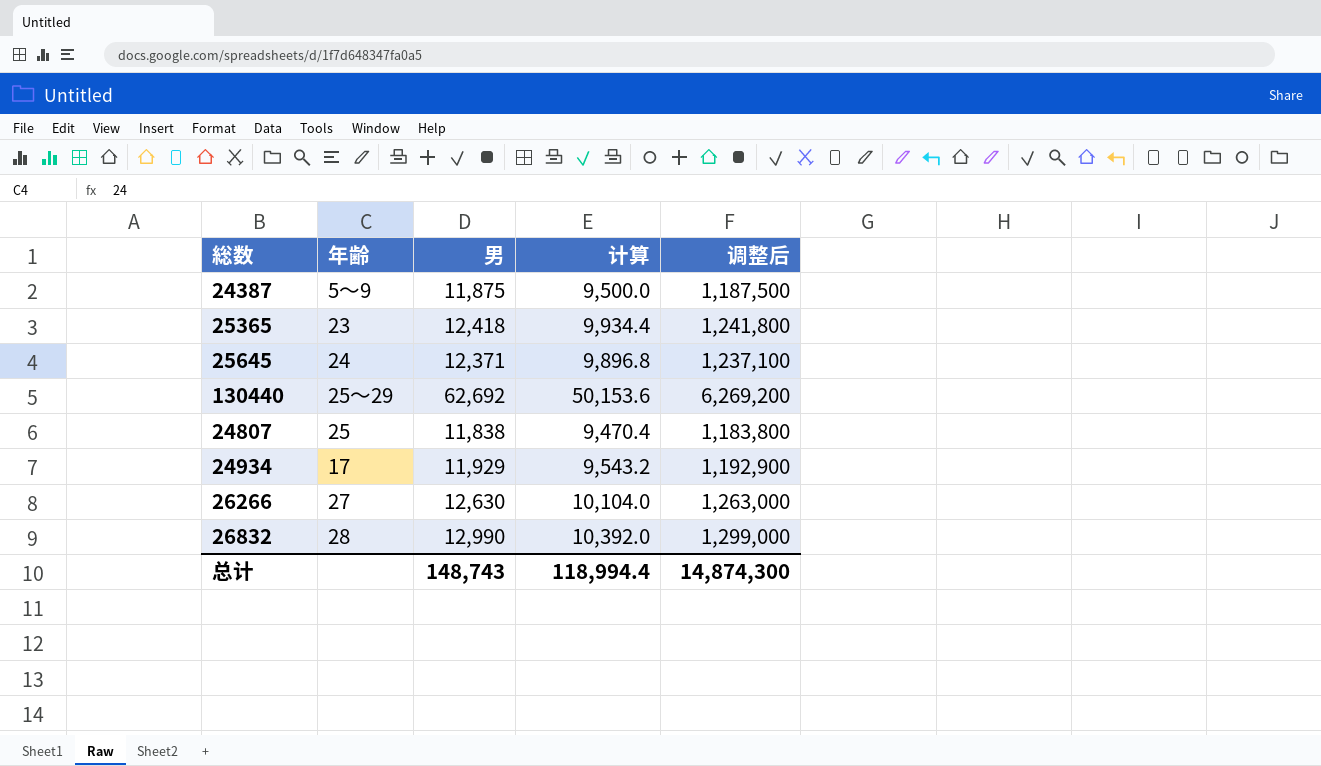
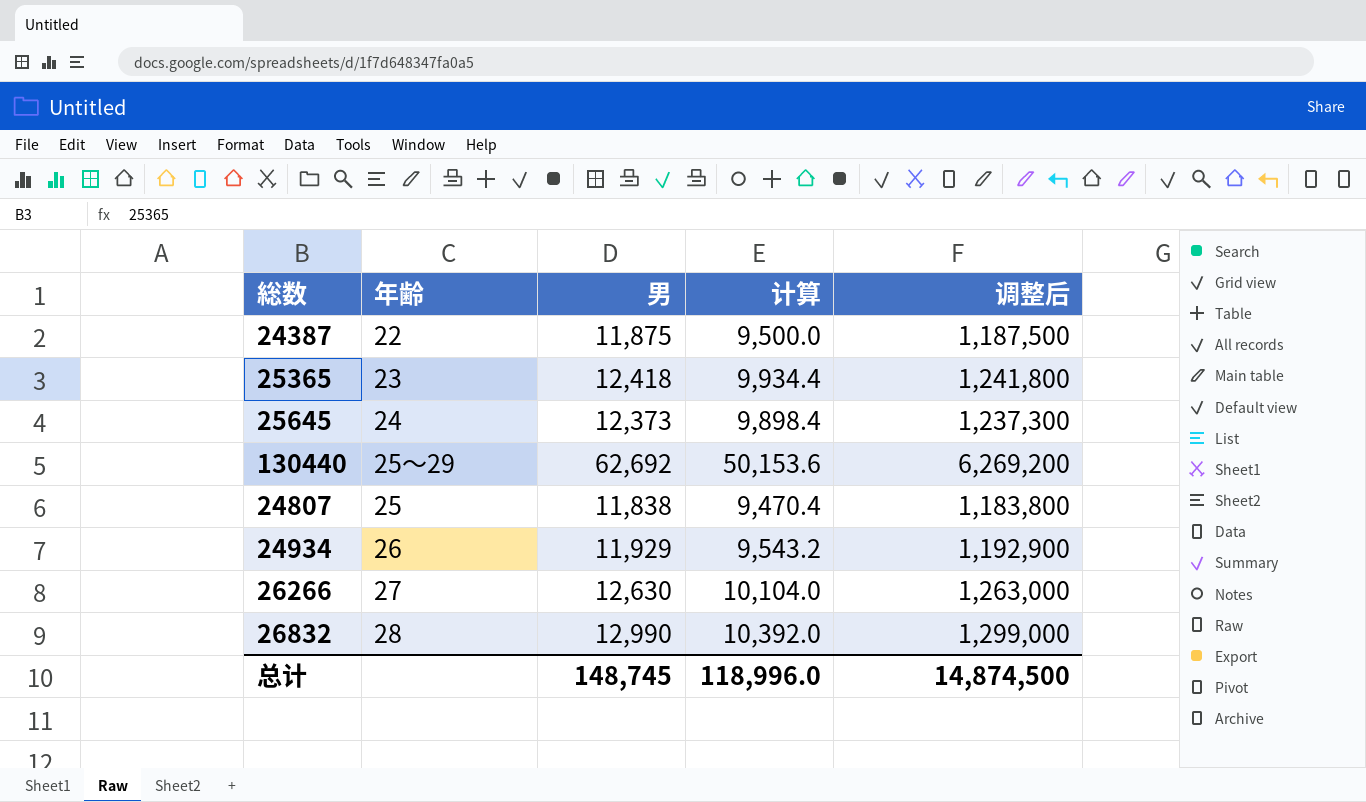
24387 | 年齢: 5～9 -> 22
25645 | 男: 12,371 -> 12,373
25645 | 计算: 9,896.8 -> 9,898.4
25645 | 调整后: 1,237,100 -> 1,237,300
24934 | 年齢: 17 -> 26
总计 | 男: 148,743 -> 148,745
总计 | 计算: 118,994.4 -> 118,996.0
总计 | 调整后: 14,874,300 -> 14,874,500

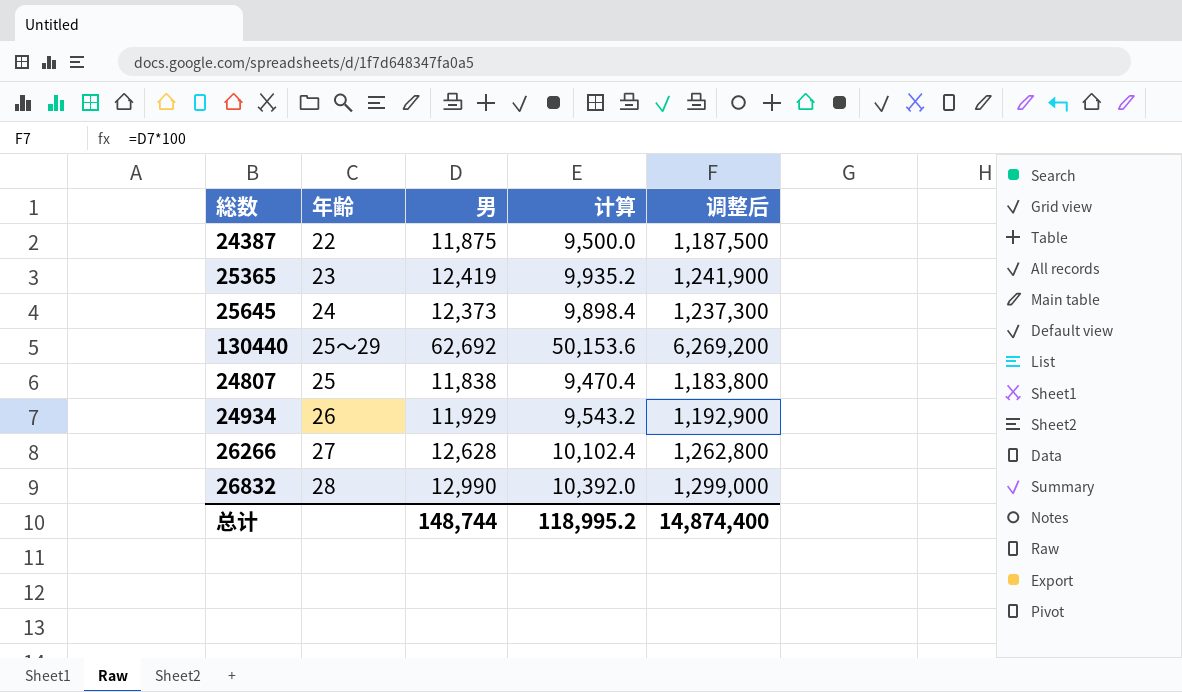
25365 | 男: 12,418 -> 12,419
25365 | 计算: 9,934.4 -> 9,935.2
25365 | 调整后: 1,241,800 -> 1,241,900
26266 | 男: 12,630 -> 12,628
26266 | 计算: 10,104.0 -> 10,102.4
26266 | 调整后: 1,263,000 -> 1,262,800
总计 | 男: 148,745 -> 148,744
总计 | 计算: 118,996.0 -> 118,995.2
总计 | 调整后: 14,874,500 -> 14,874,400

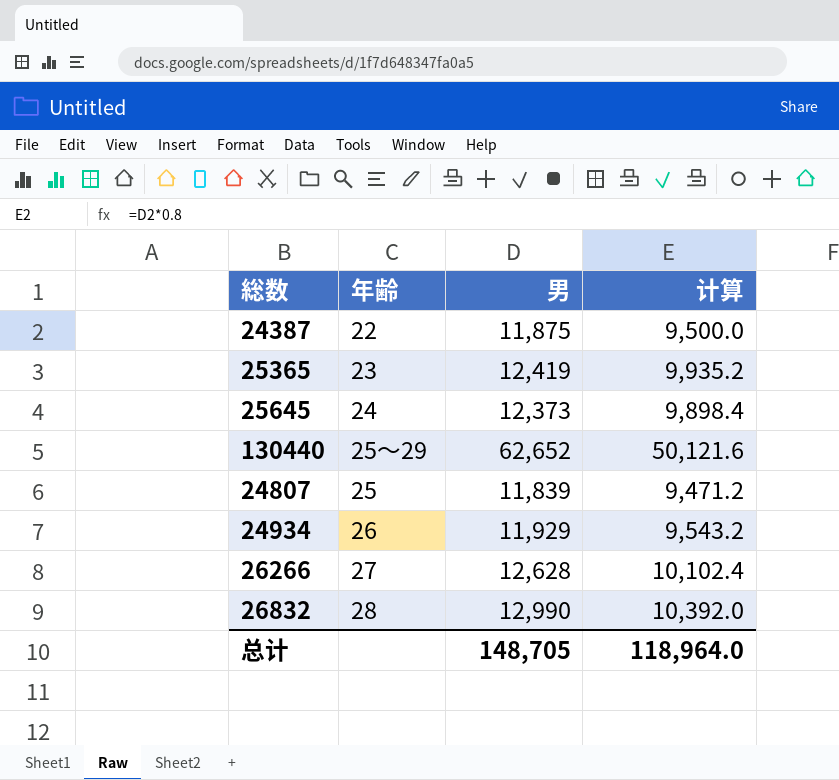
column 调整后 | formula: [男] * 100 -> none
130440 | 男: 62,692 -> 62,652
130440 | 计算: 50,153.6 -> 50,121.6
24807 | 男: 11,838 -> 11,839
24807 | 计算: 9,470.4 -> 9,471.2
总计 | 男: 148,744 -> 148,705
总计 | 计算: 118,995.2 -> 118,964.0

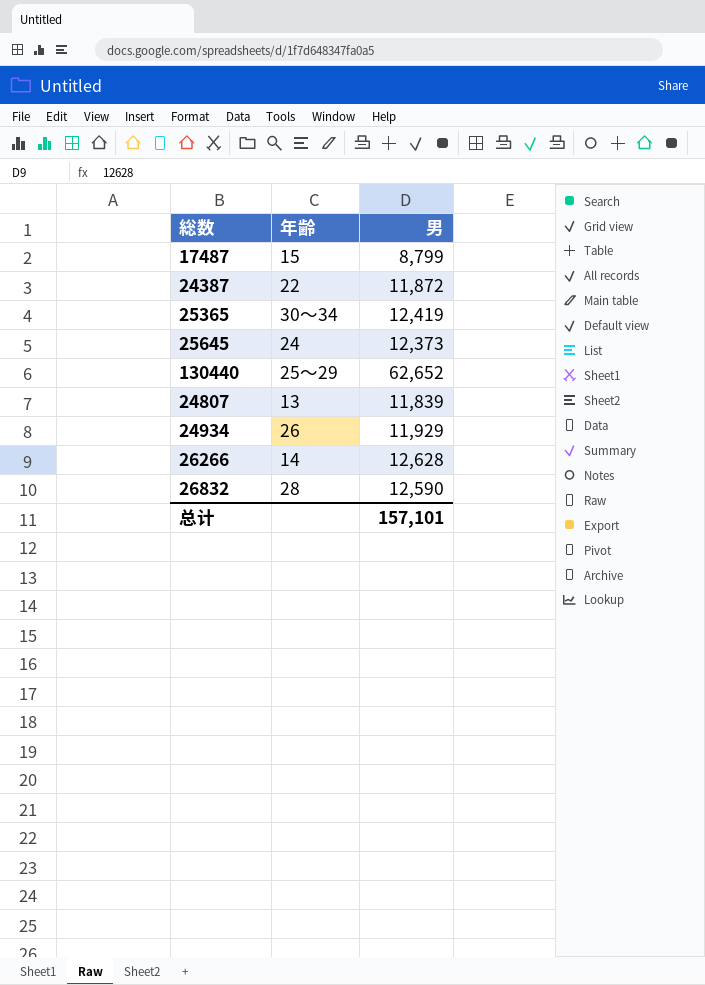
column 计算 | formula: [男] * 0.8 -> none
row 17487: none -> 15 | 8,799
24387 | 男: 11,875 -> 11,872
25365 | 年齢: 23 -> 30～34
24807 | 年齢: 25 -> 13
26266 | 年齢: 27 -> 14
26832 | 男: 12,990 -> 12,590
总计 | 男: 148,705 -> 157,101

